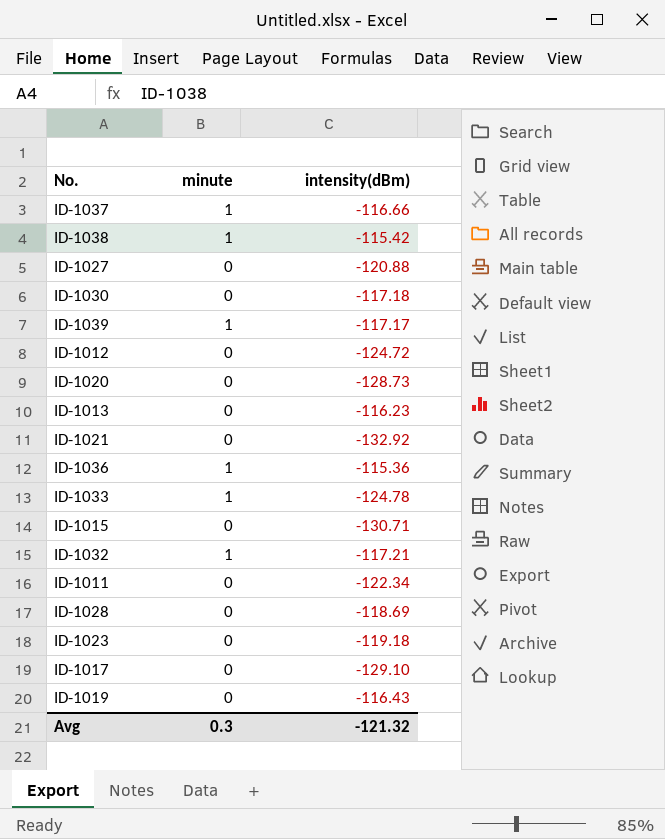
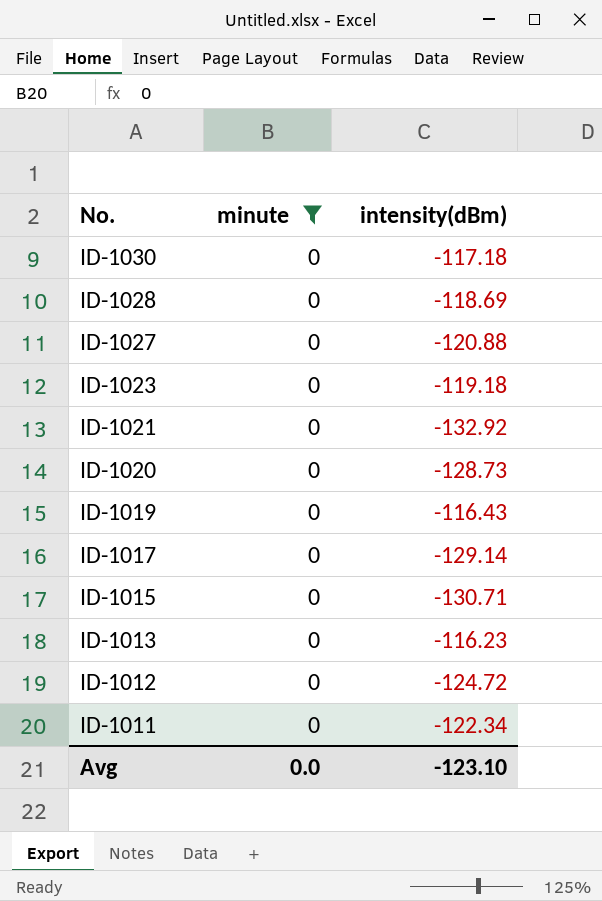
filter: none -> minute = 0
row order: none -> No. descending
ID-1017 | intensity(dBm): -129.10 -> -129.14
Avg | minute: 0.3 -> 0.0
Avg | intensity(dBm): -121.32 -> -123.10

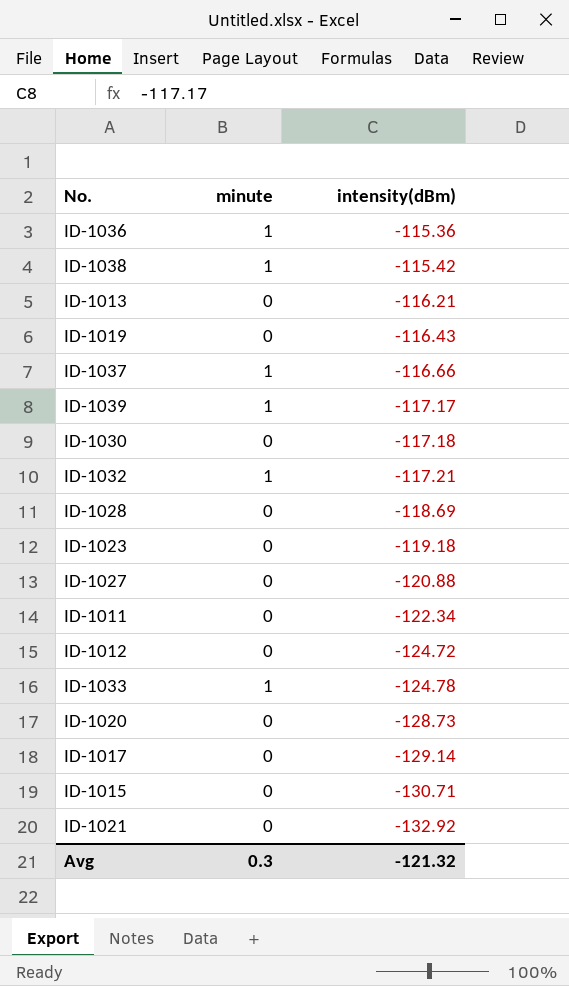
filter: minute = 0 -> none
row order: No. descending -> intensity(dBm) descending
ID-1013 | intensity(dBm): -116.23 -> -116.21
Avg | minute: 0.0 -> 0.3
Avg | intensity(dBm): -123.10 -> -121.32

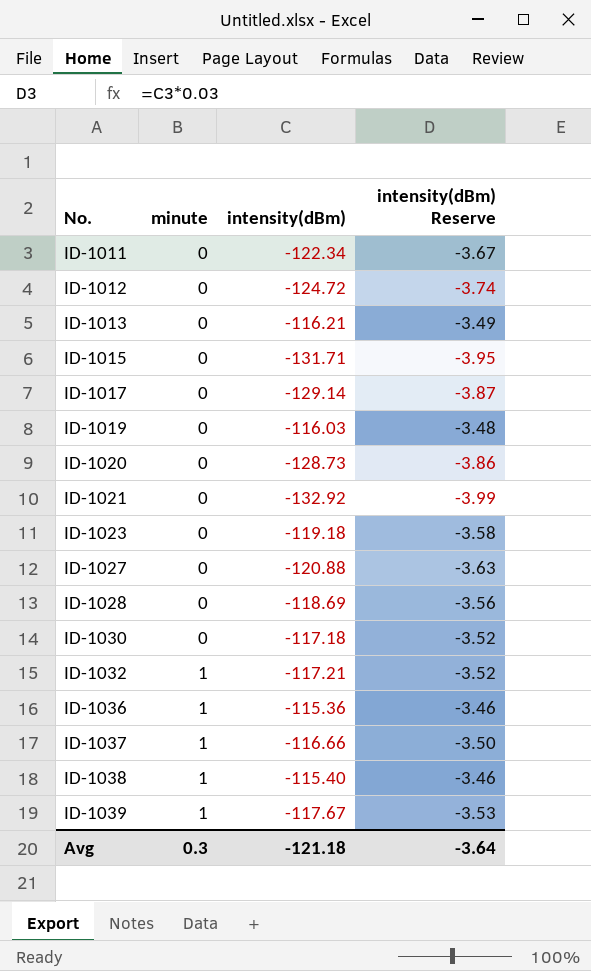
row order: intensity(dBm) descending -> No. ascending
column intensity(dBm) Reserve | formula: none -> [intensity(dBm)] * 0.03
row ID-1033: 1 | -124.78 -> none
ID-1015 | intensity(dBm): -130.71 -> -131.71
ID-1019 | intensity(dBm): -116.43 -> -116.03
ID-1038 | intensity(dBm): -115.42 -> -115.40
ID-1039 | intensity(dBm): -117.17 -> -117.67
Avg | intensity(dBm): -121.32 -> -121.18

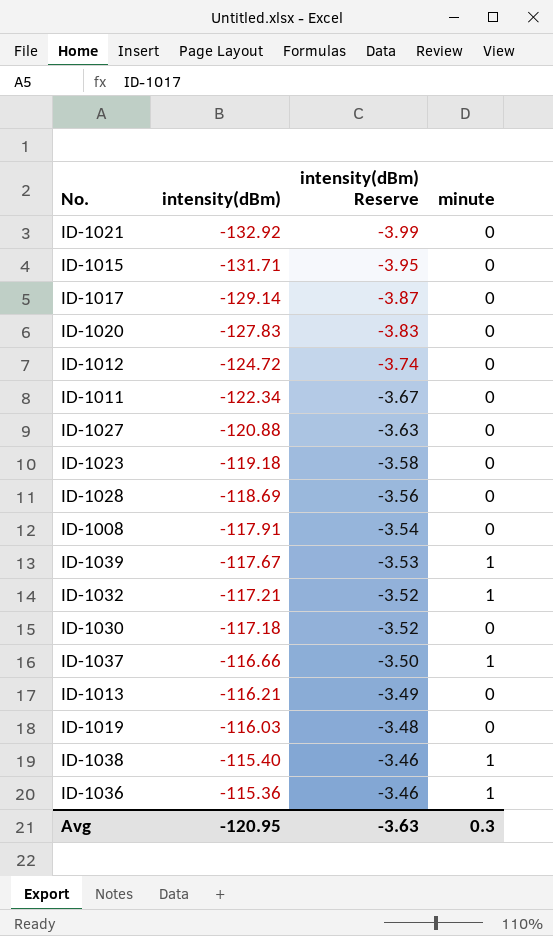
row order: No. ascending -> intensity(dBm) ascending
column minute | position: 2 -> 4
ID-1020 | intensity(dBm): -128.73 -> -127.83
ID-1020 | intensity(dBm) Reserve: -3.86 -> -3.83
row ID-1008: none -> -117.91 | -3.54 | 0
Avg | intensity(dBm): -121.18 -> -120.95
Avg | intensity(dBm) Reserve: -3.64 -> -3.63

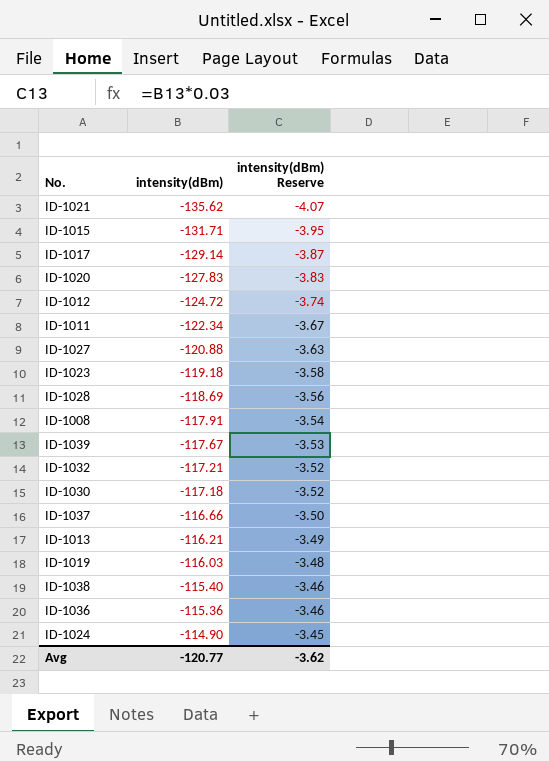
column minute | position: 4 -> none
ID-1021 | intensity(dBm): -132.92 -> -135.62
ID-1021 | intensity(dBm) Reserve: -3.99 -> -4.07
row ID-1024: none -> -114.90 | -3.45
Avg | intensity(dBm): -120.95 -> -120.77
Avg | intensity(dBm) Reserve: -3.63 -> -3.62

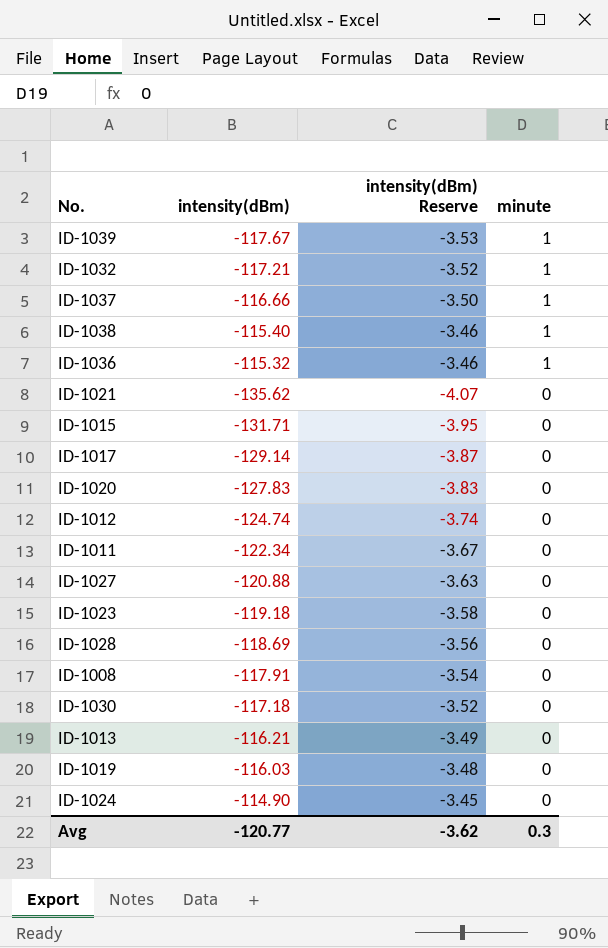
row order: intensity(dBm) ascending -> minute descending
column minute | position: none -> 4
ID-1036 | intensity(dBm): -115.36 -> -115.32
ID-1012 | intensity(dBm): -124.72 -> -124.74

